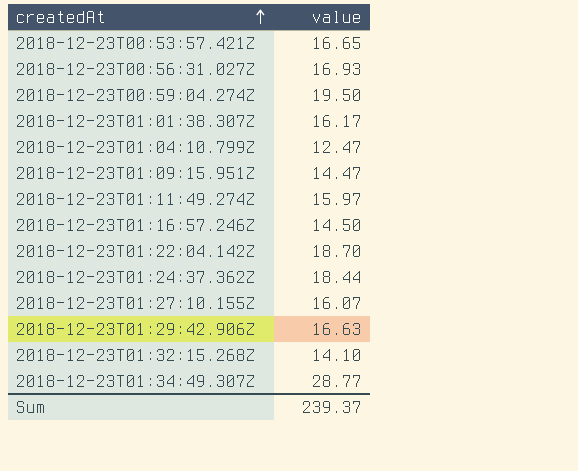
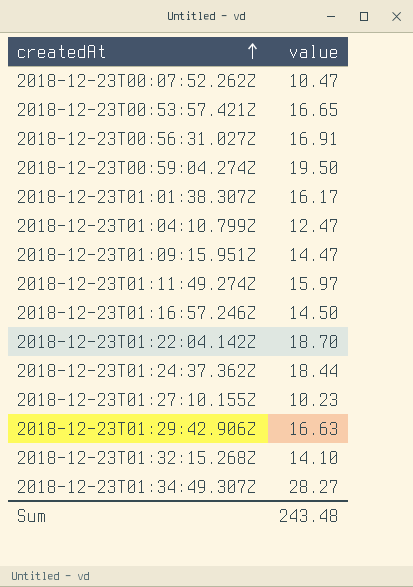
row 2018-12-23T00:07:52.262Z: none -> 10.47
2018-12-23T00:56:31.027Z | value: 16.93 -> 16.91
2018-12-23T01:27:10.155Z | value: 16.07 -> 10.23
2018-12-23T01:34:49.307Z | value: 28.77 -> 28.27
Sum | value: 239.37 -> 243.48

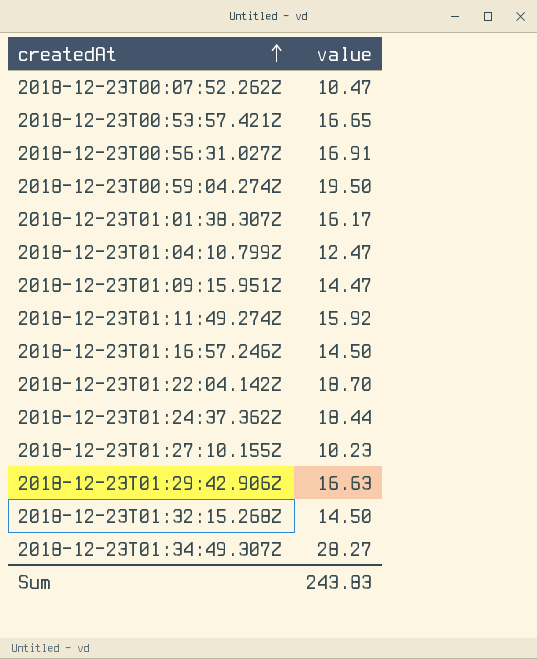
2018-12-23T01:11:49.274Z | value: 15.97 -> 15.92
2018-12-23T01:32:15.268Z | value: 14.10 -> 14.50
Sum | value: 243.48 -> 243.83

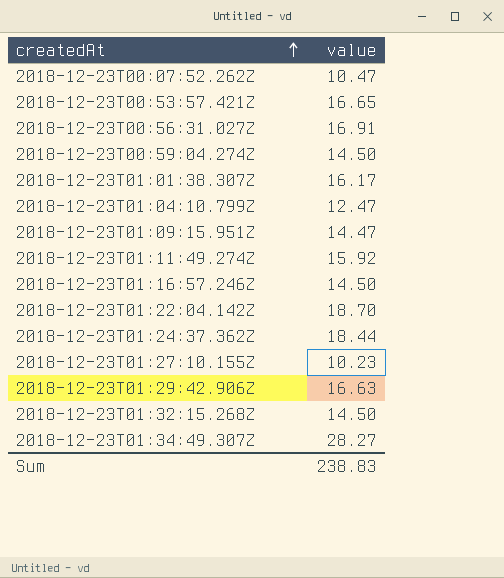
2018-12-23T00:59:04.274Z | value: 19.50 -> 14.50
Sum | value: 243.83 -> 238.83

